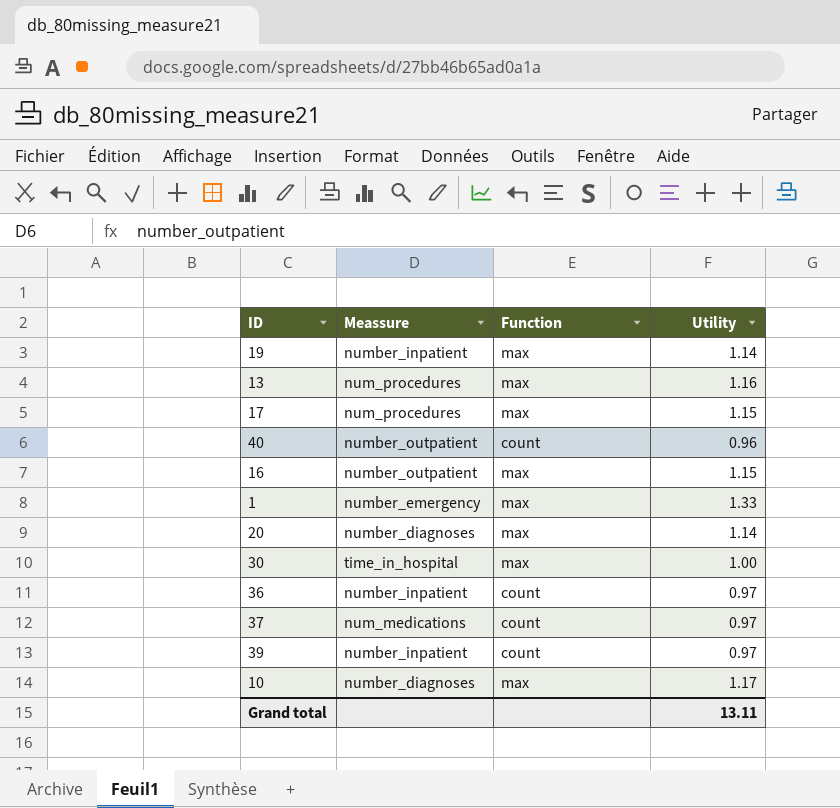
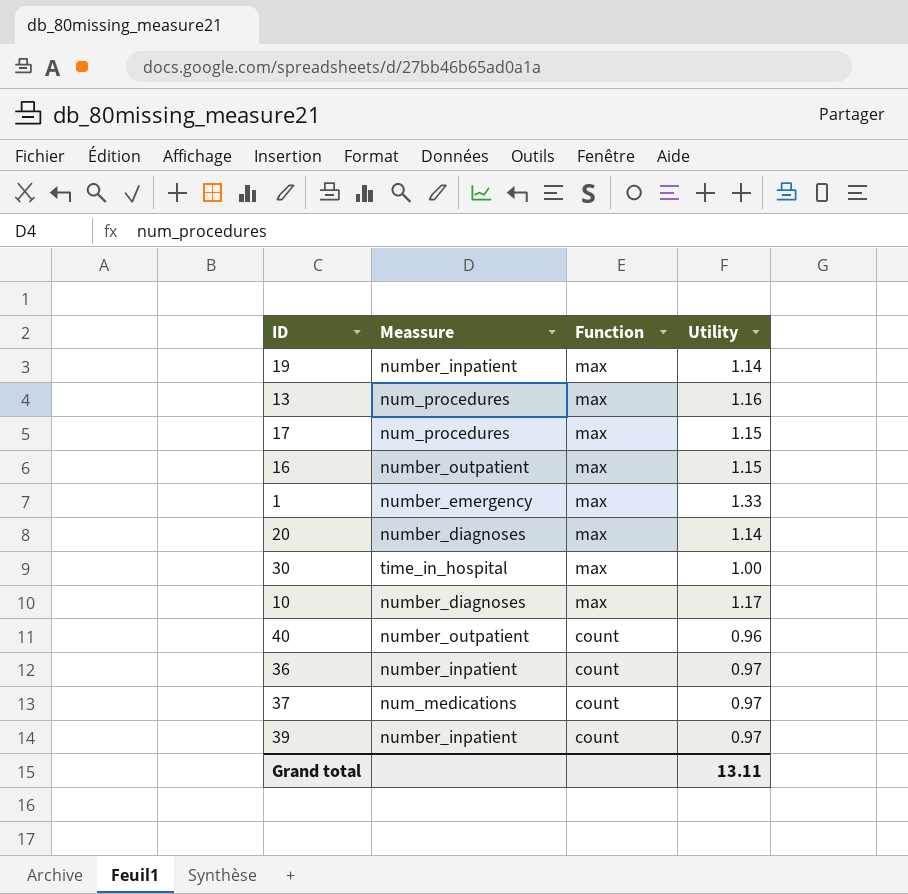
row order: none -> Function descending

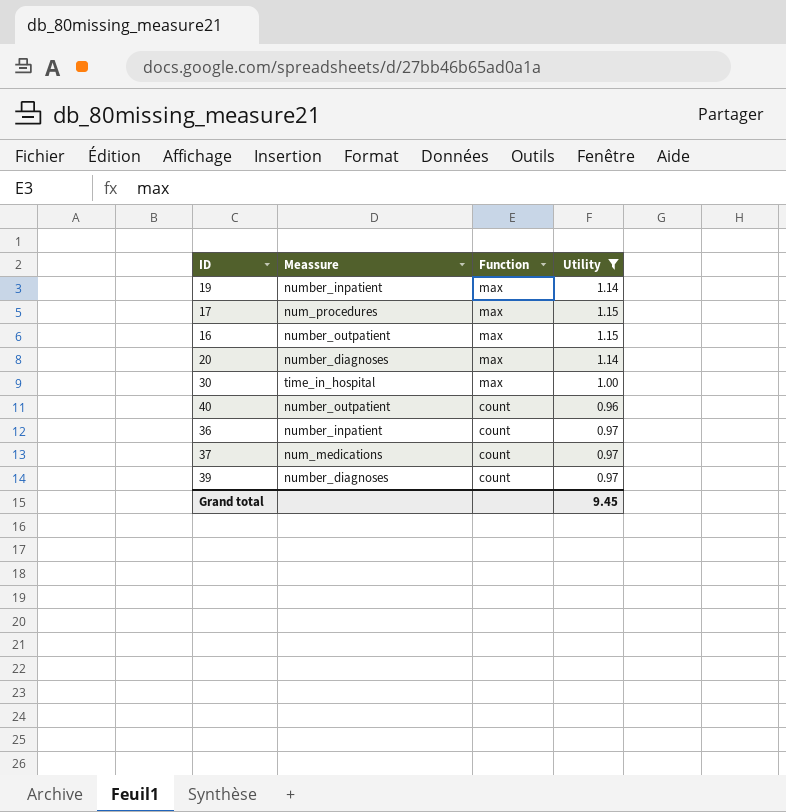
filter: none -> Utility <= 1.15
39 | Meassure: number_inpatient -> number_diagnoses
Grand total | Utility: 13.11 -> 9.45

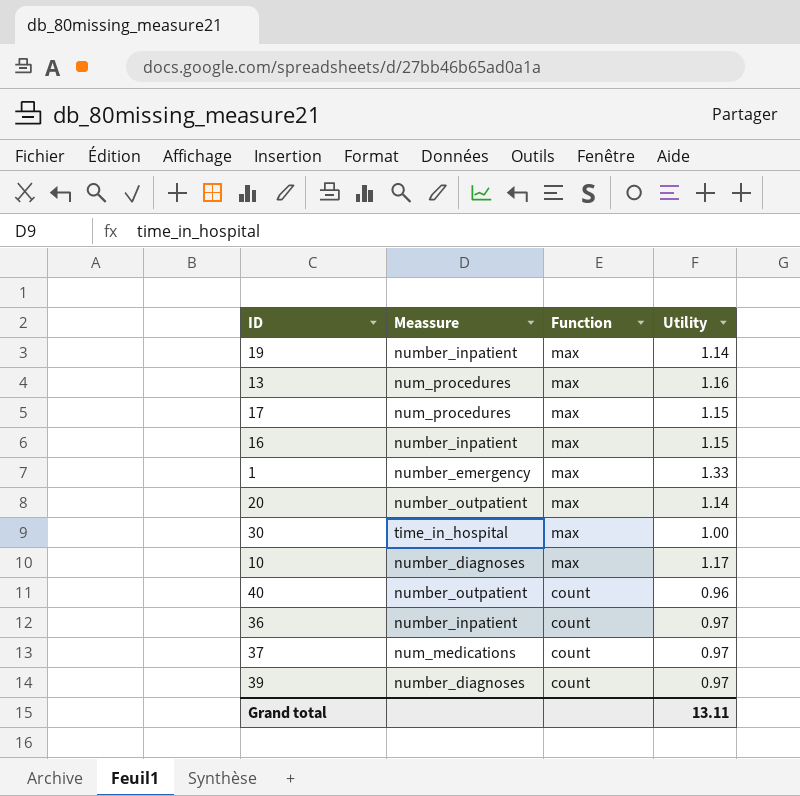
filter: Utility <= 1.15 -> none
16 | Meassure: number_outpatient -> number_inpatient
20 | Meassure: number_diagnoses -> number_outpatient
Grand total | Utility: 9.45 -> 13.11

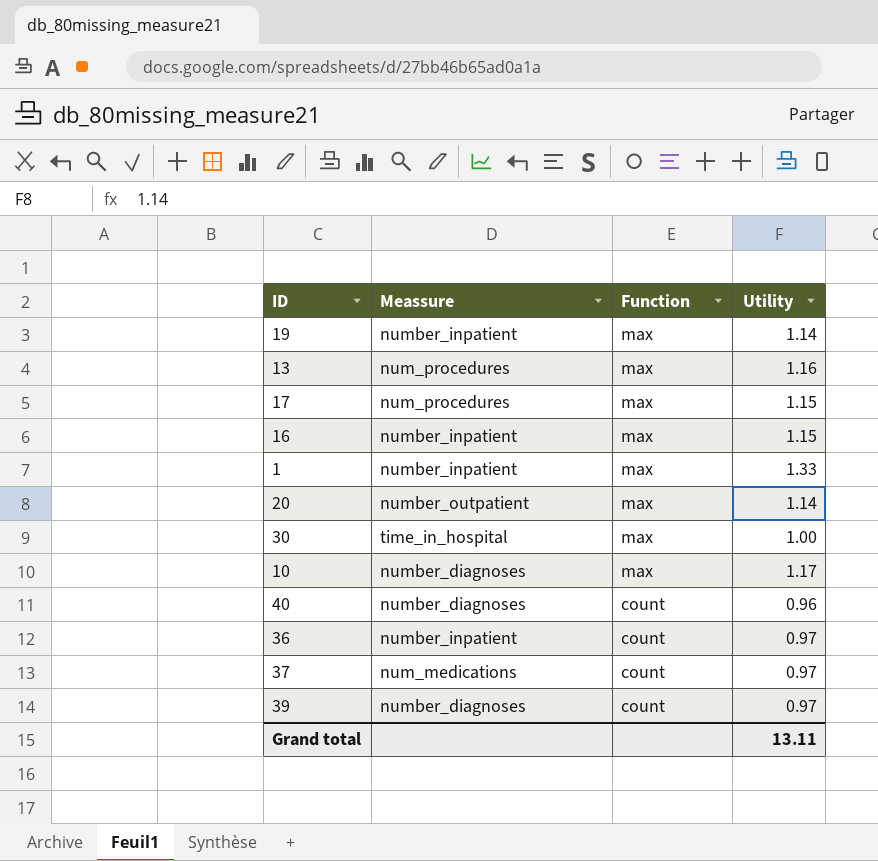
1 | Meassure: number_emergency -> number_inpatient
40 | Meassure: number_outpatient -> number_diagnoses

